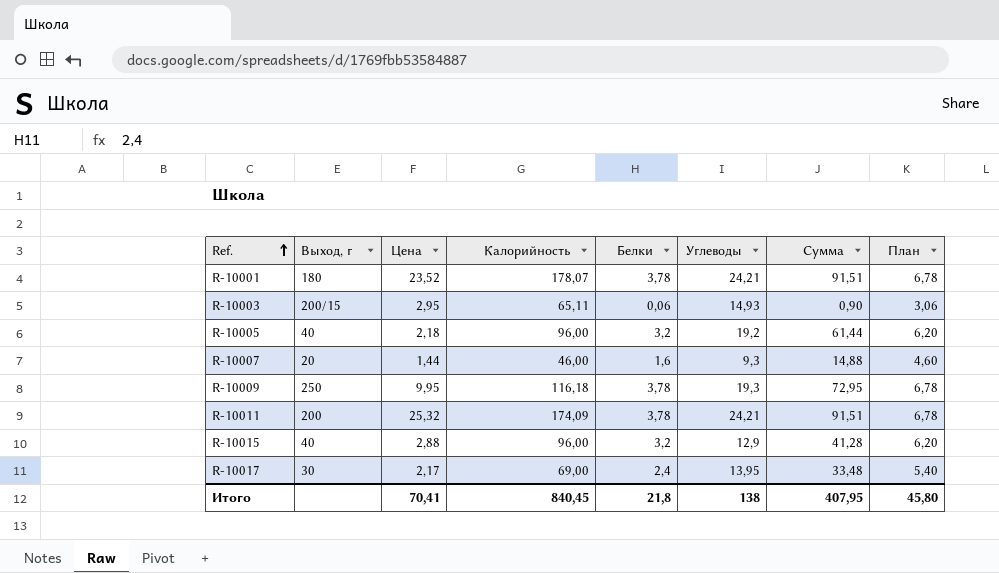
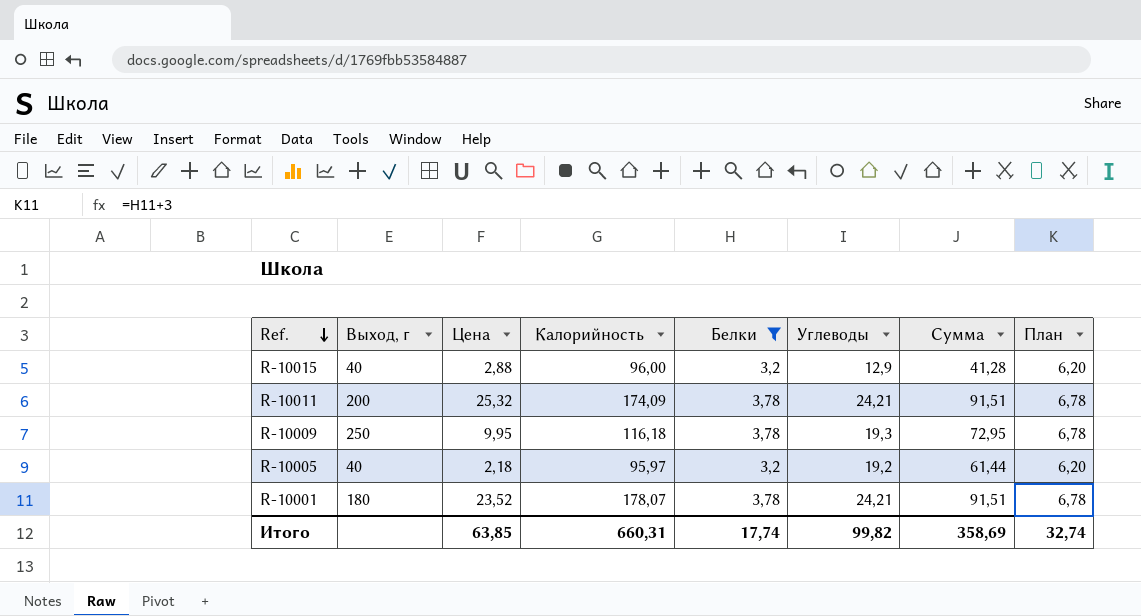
filter: none -> Белки >= 3,2
row order: Ref. ascending -> Ref. descending
R-10005 | Калорийность: 96,00 -> 95,97
Итого | Цена: 70,41 -> 63,85
Итого | Калорийность: 840,45 -> 660,31
Итого | Белки: 21,8 -> 17,74
Итого | Углеводы: 138 -> 99,82
Итого | Сумма: 407,95 -> 358,69
Итого | План: 45,80 -> 32,74

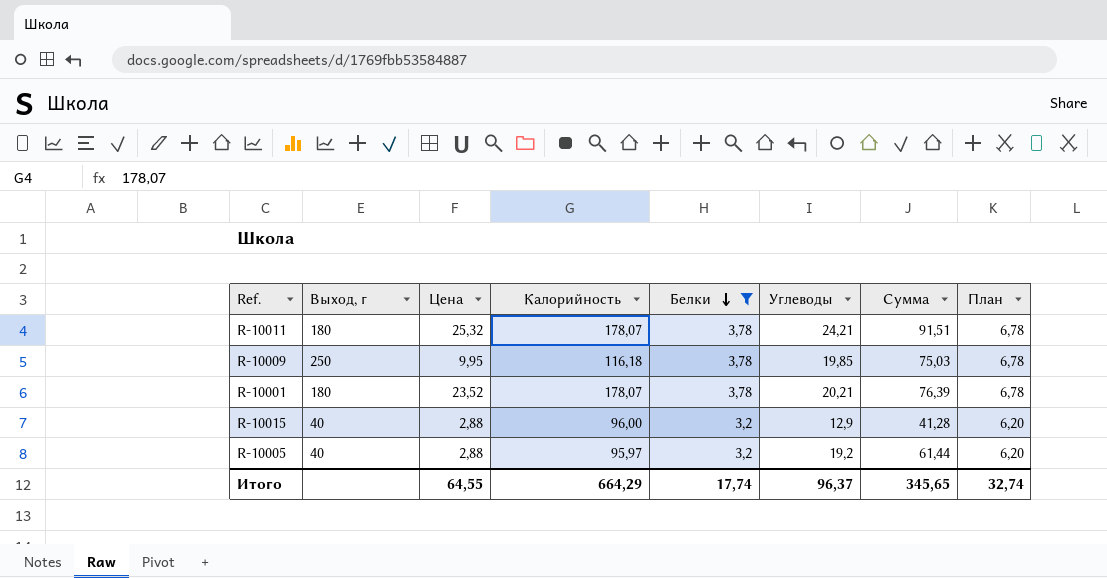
row order: Ref. descending -> Белки descending
R-10011 | Выход, г: 200 -> 180
R-10011 | Калорийность: 174,09 -> 178,07
R-10009 | Углеводы: 19,3 -> 19,85
R-10009 | Сумма: 72,95 -> 75,03
R-10001 | Углеводы: 24,21 -> 20,21
R-10001 | Сумма: 91,51 -> 76,39
R-10005 | Цена: 2,18 -> 2,88
Итого | Цена: 63,85 -> 64,55
Итого | Калорийность: 660,31 -> 664,29
Итого | Углеводы: 99,82 -> 96,37
Итого | Сумма: 358,69 -> 345,65

